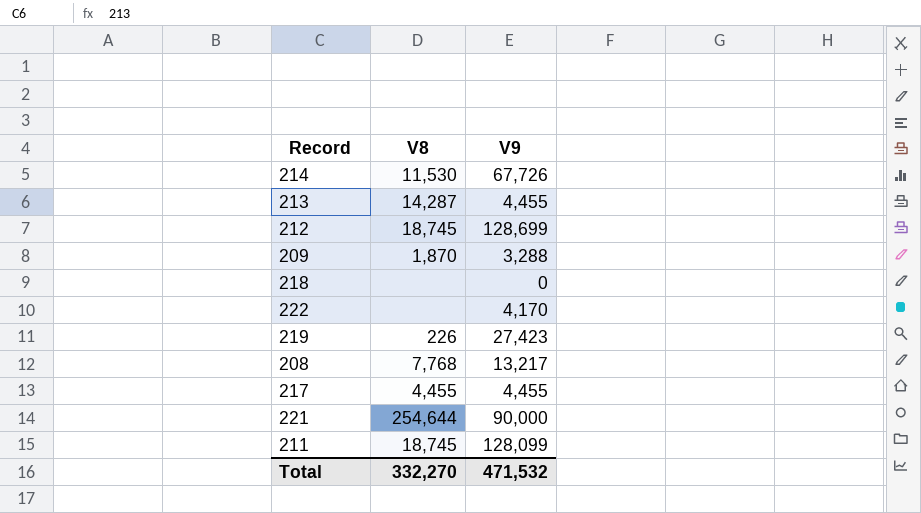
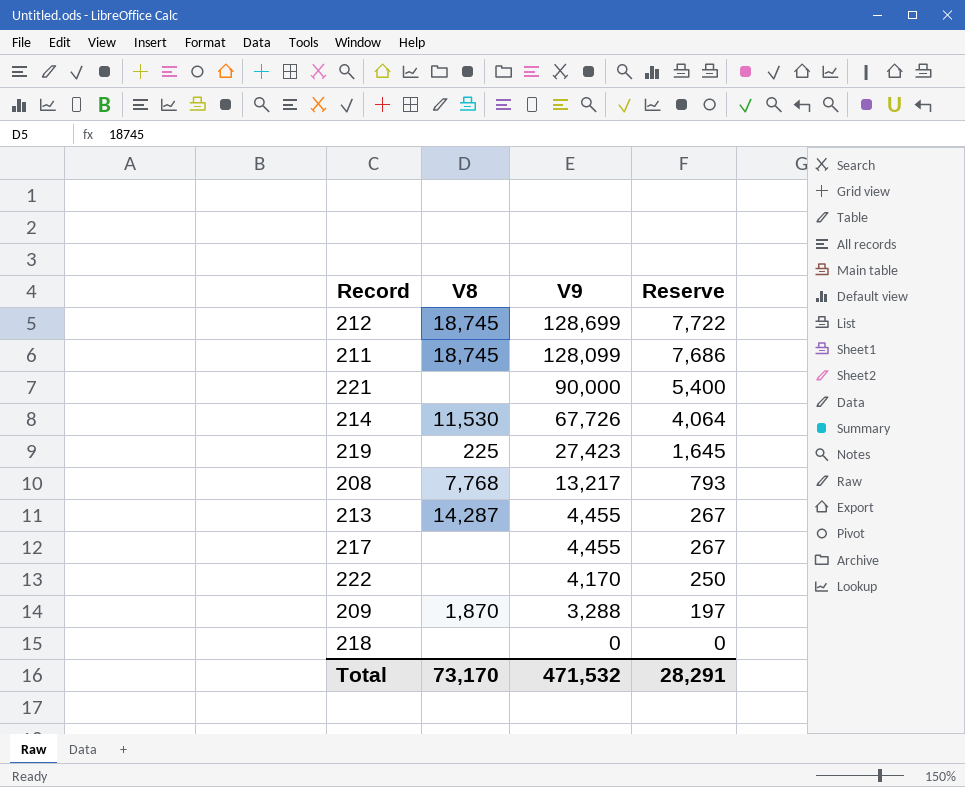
row order: none -> V9 descending
column Reserve | formula: none -> [V9] * 0.06
221 | V8: 254,644 -> none
219 | V8: 226 -> 225
217 | V8: 4,455 -> none
Total | V8: 332,270 -> 73,170

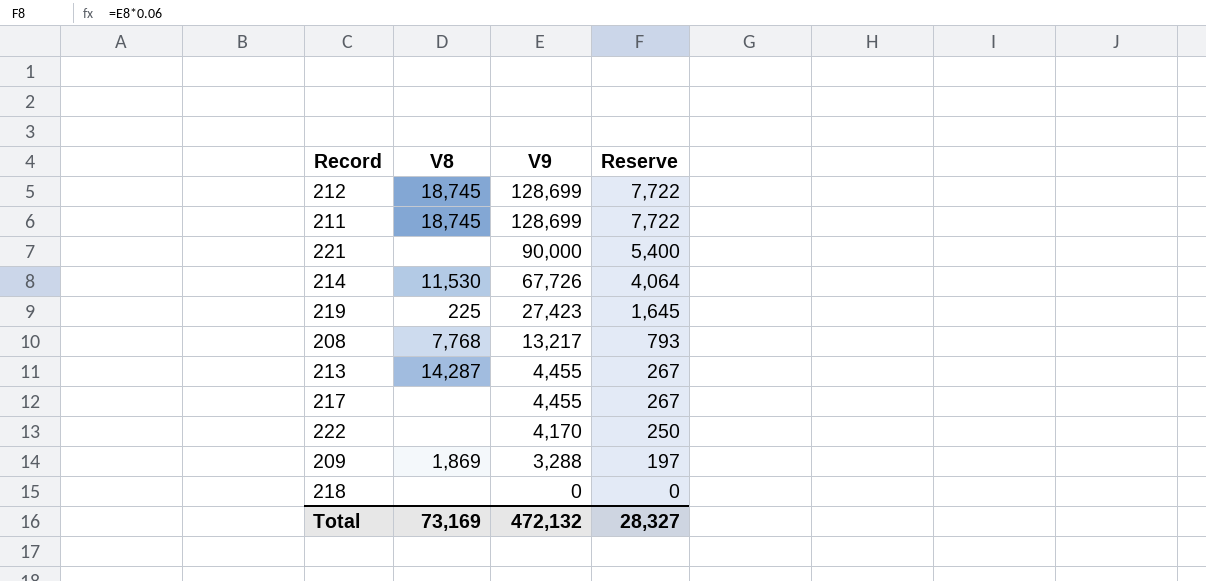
211 | V9: 128,099 -> 128,699
211 | Reserve: 7,686 -> 7,722
209 | V8: 1,870 -> 1,869
Total | V8: 73,170 -> 73,169
Total | V9: 471,532 -> 472,132
Total | Reserve: 28,291 -> 28,327

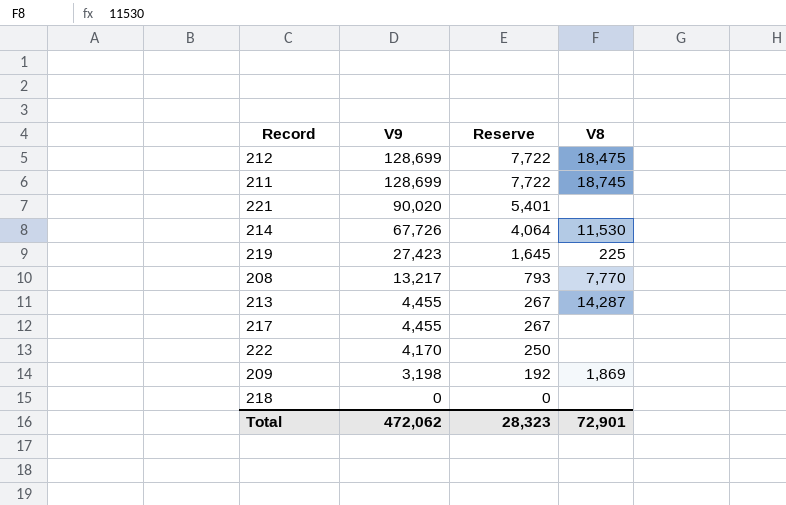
column V8 | position: 2 -> 4
212 | V8: 18,745 -> 18,475
221 | V9: 90,000 -> 90,020
221 | Reserve: 5,400 -> 5,401
208 | V8: 7,768 -> 7,770
209 | V9: 3,288 -> 3,198
209 | Reserve: 197 -> 192
Total | V9: 472,132 -> 472,062
Total | Reserve: 28,327 -> 28,323
Total | V8: 73,169 -> 72,901

